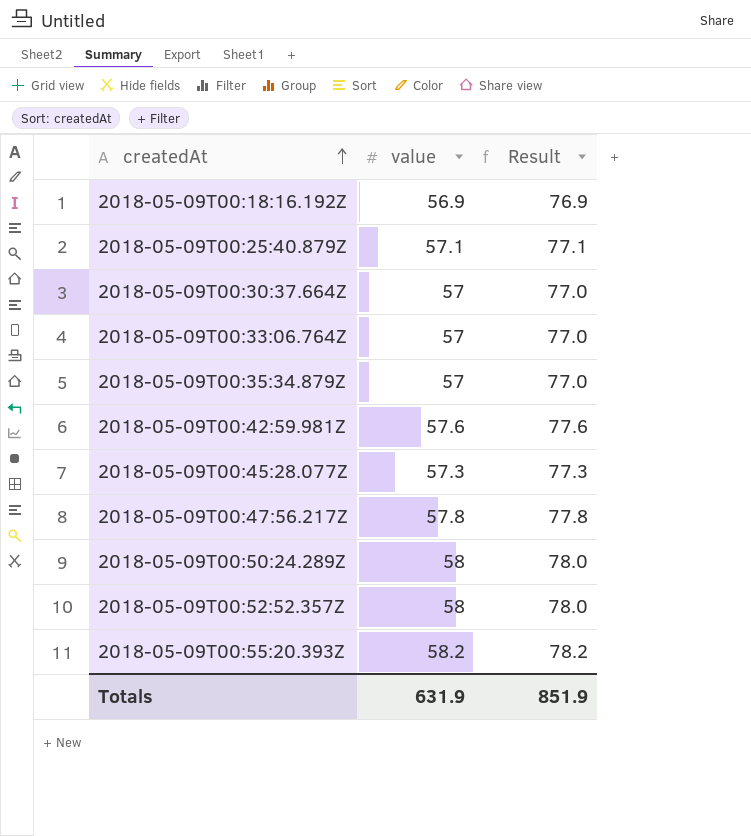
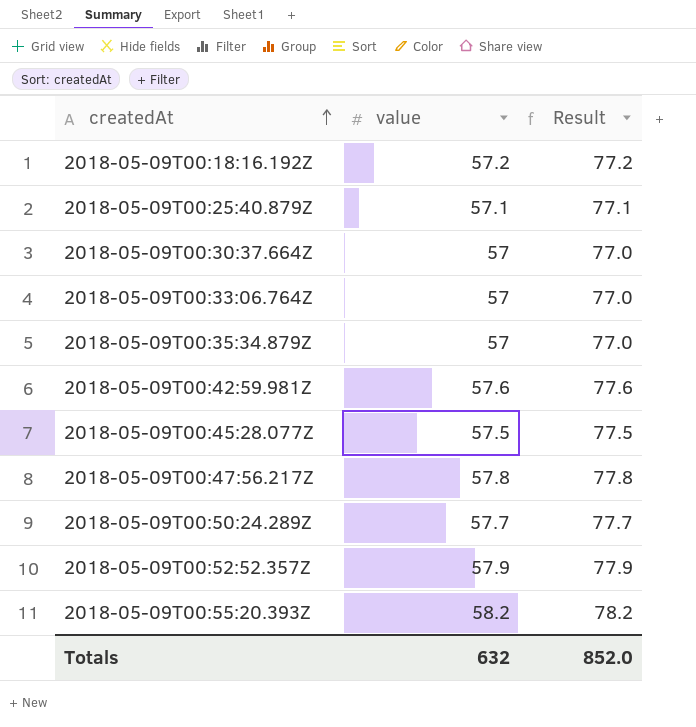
2018-05-09T00:18:16.192Z | value: 56.9 -> 57.2
2018-05-09T00:18:16.192Z | Result: 76.9 -> 77.2
2018-05-09T00:45:28.077Z | value: 57.3 -> 57.5
2018-05-09T00:45:28.077Z | Result: 77.3 -> 77.5
2018-05-09T00:50:24.289Z | value: 58 -> 57.7
2018-05-09T00:50:24.289Z | Result: 78.0 -> 77.7
2018-05-09T00:52:52.357Z | value: 58 -> 57.9
2018-05-09T00:52:52.357Z | Result: 78.0 -> 77.9
Totals | value: 631.9 -> 632
Totals | Result: 851.9 -> 852.0

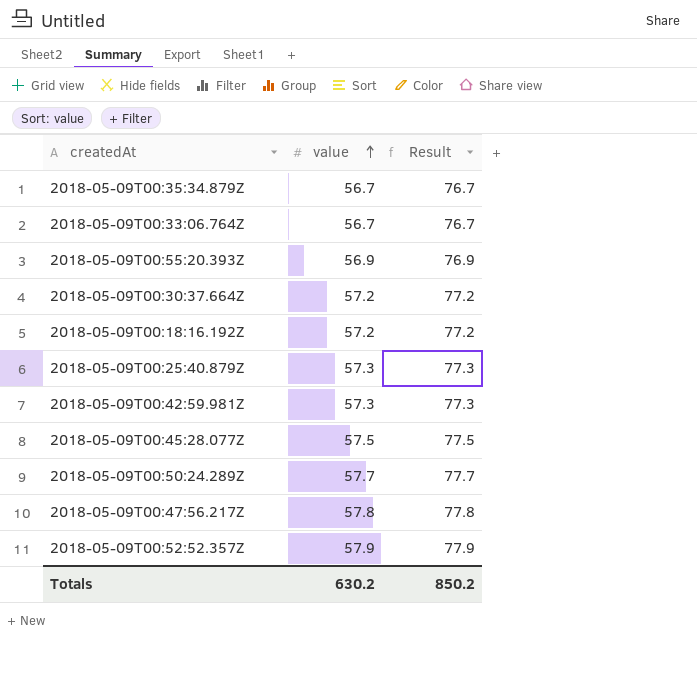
row order: createdAt ascending -> value ascending
2018-05-09T00:35:34.879Z | value: 57 -> 56.7
2018-05-09T00:35:34.879Z | Result: 77.0 -> 76.7
2018-05-09T00:33:06.764Z | value: 57 -> 56.7
2018-05-09T00:33:06.764Z | Result: 77.0 -> 76.7
2018-05-09T00:55:20.393Z | value: 58.2 -> 56.9
2018-05-09T00:55:20.393Z | Result: 78.2 -> 76.9
2018-05-09T00:30:37.664Z | value: 57 -> 57.2
2018-05-09T00:30:37.664Z | Result: 77.0 -> 77.2
2018-05-09T00:25:40.879Z | value: 57.1 -> 57.3
2018-05-09T00:25:40.879Z | Result: 77.1 -> 77.3
2018-05-09T00:42:59.981Z | value: 57.6 -> 57.3
2018-05-09T00:42:59.981Z | Result: 77.6 -> 77.3
Totals | value: 632 -> 630.2
Totals | Result: 852.0 -> 850.2

